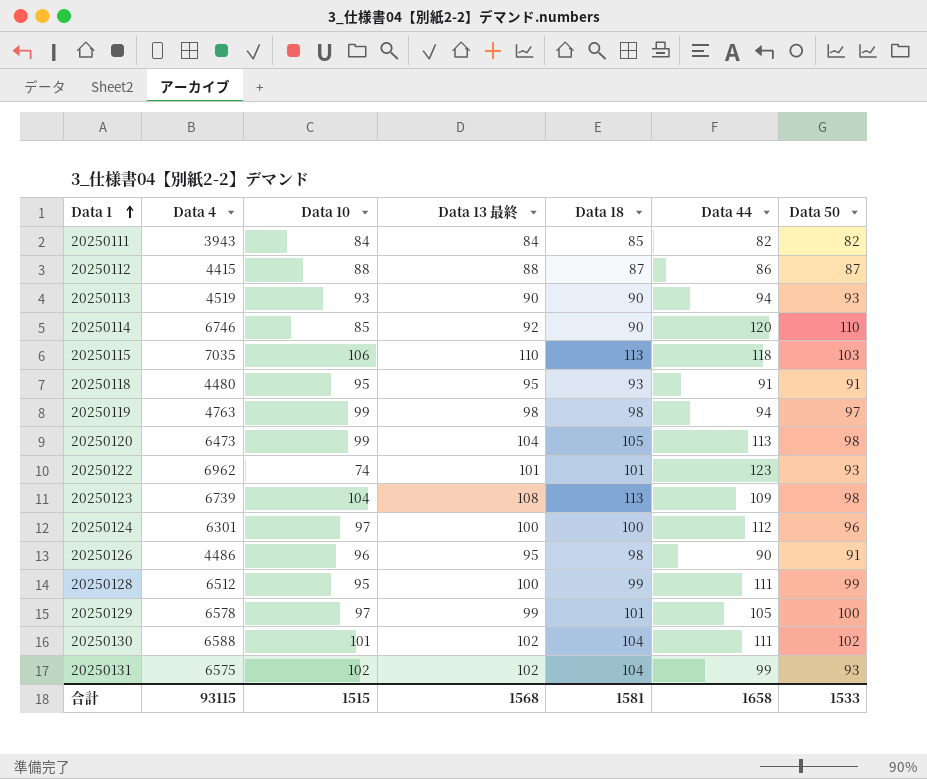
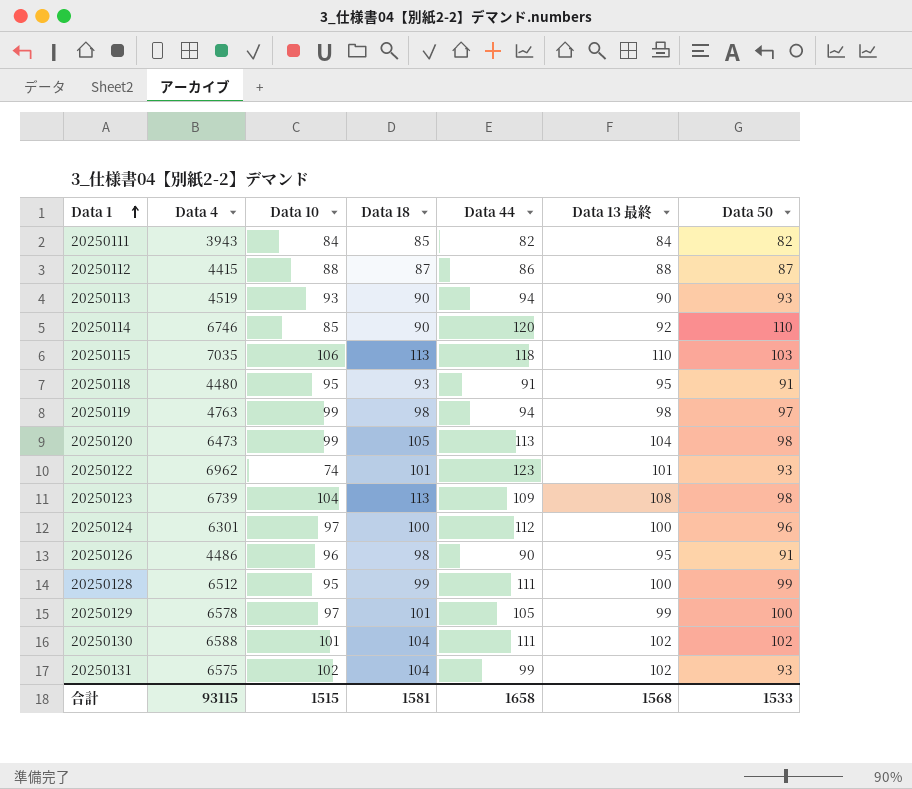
column Data 13 最終 | position: 4 -> 6

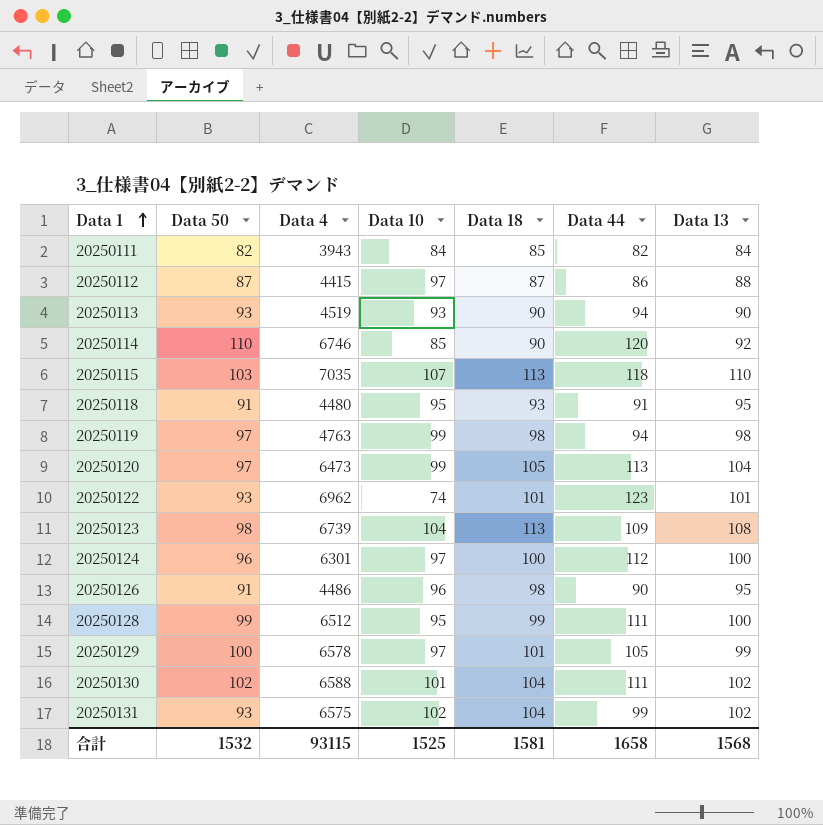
column Data 50 | position: 7 -> 2
column name: Data 13 最終 -> Data 13
20250112 | Data 10: 88 -> 97
20250115 | Data 10: 106 -> 107
20250120 | Data 50: 98 -> 97
合計 | Data 50: 1533 -> 1532
合計 | Data 10: 1515 -> 1525

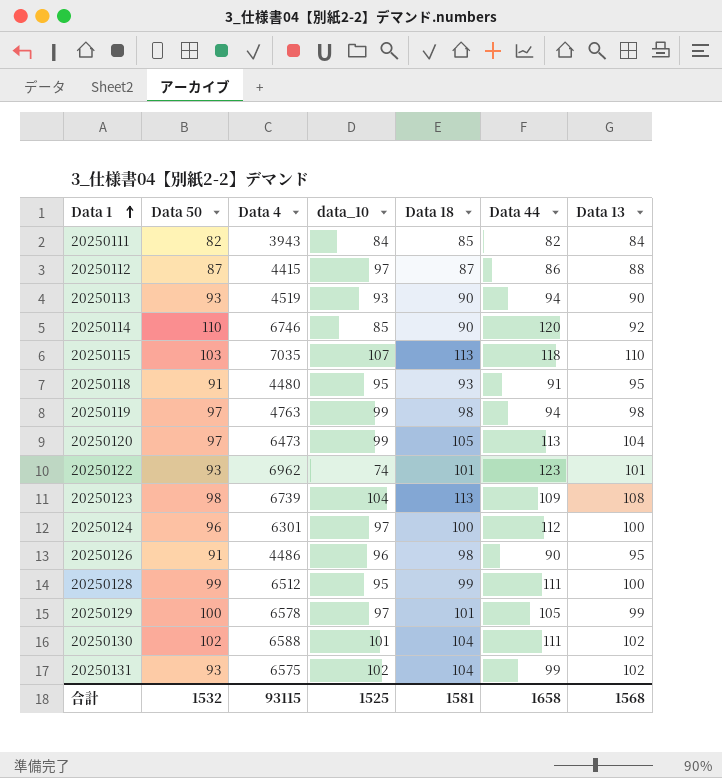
column name: Data 10 -> data_10

